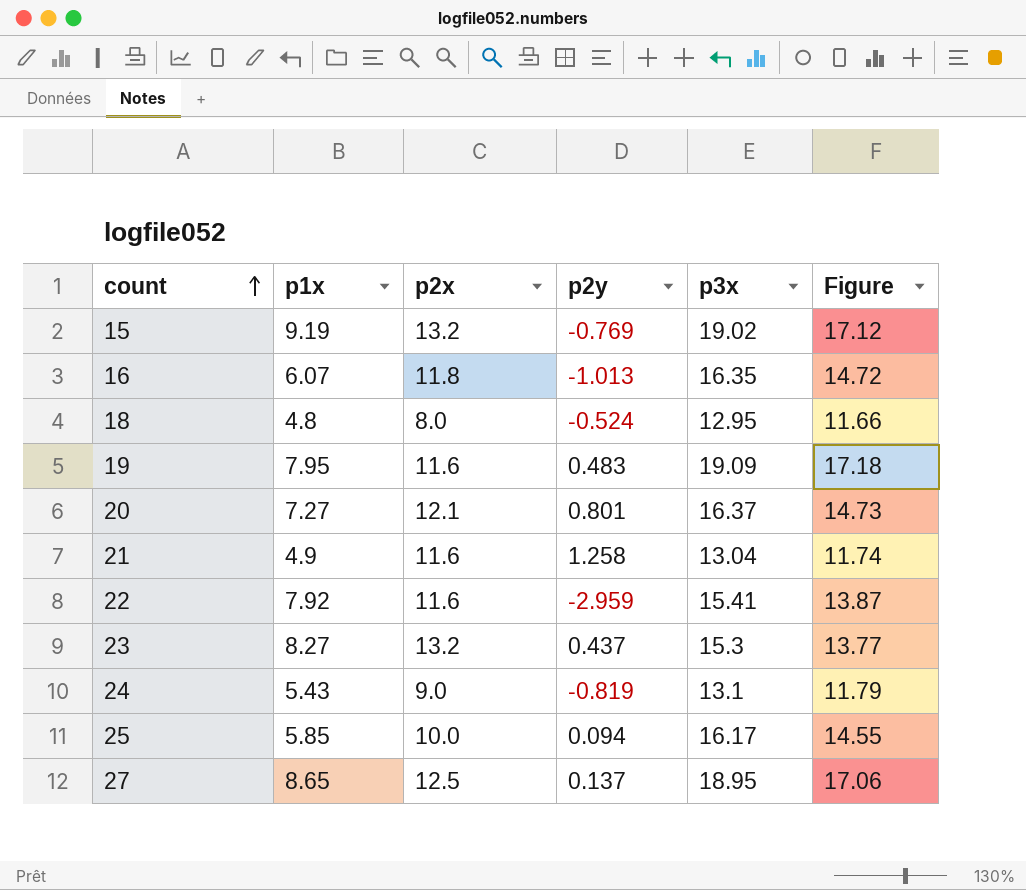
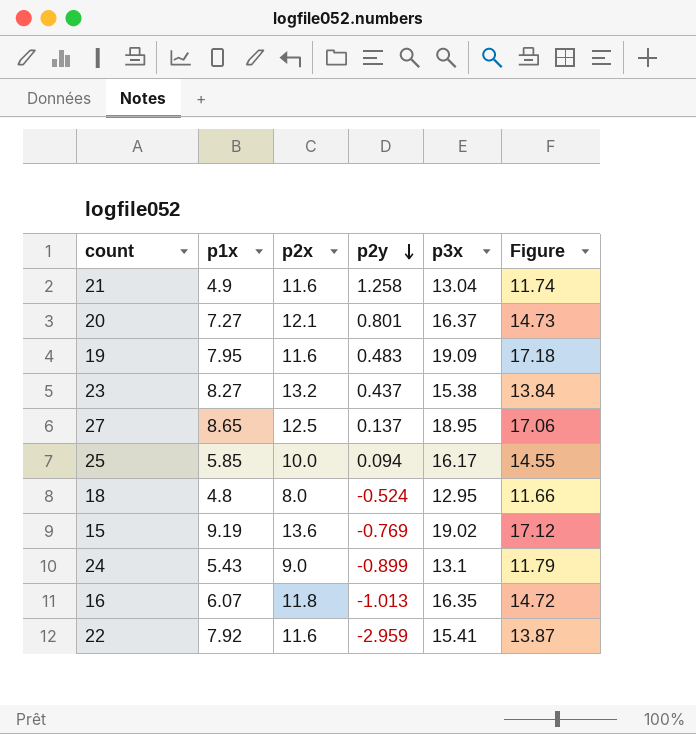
row order: count ascending -> p2y descending
23 | p3x: 15.3 -> 15.38
23 | Figure: 13.77 -> 13.84
15 | p2x: 13.2 -> 13.6
24 | p2y: -0.819 -> -0.899

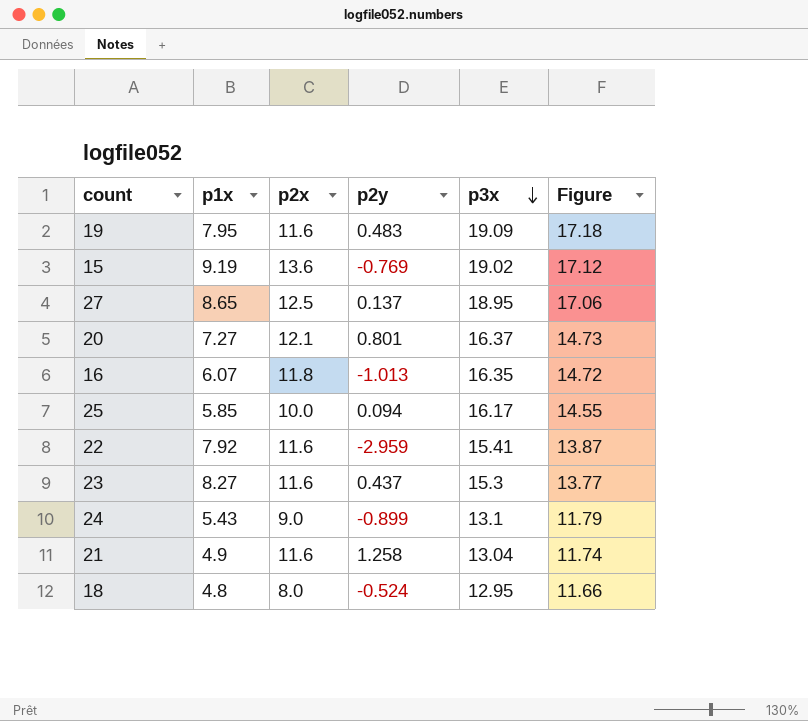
row order: p2y descending -> p3x descending
23 | p2x: 13.2 -> 11.6
23 | p3x: 15.38 -> 15.3
23 | Figure: 13.84 -> 13.77

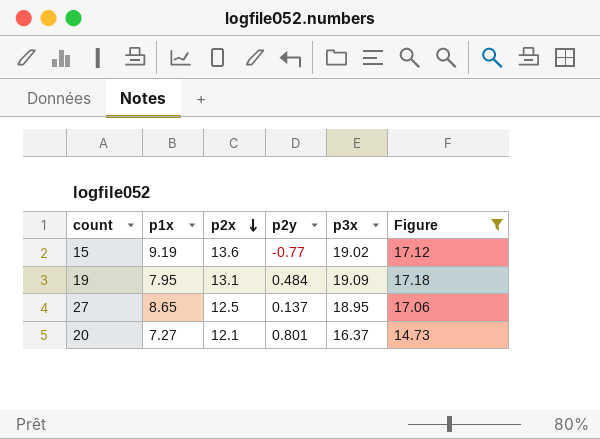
filter: none -> Figure >= 14.73
row order: p3x descending -> p2x descending
15 | p2y: -0.769 -> -0.77
19 | p2x: 11.6 -> 13.1
19 | p2y: 0.483 -> 0.484

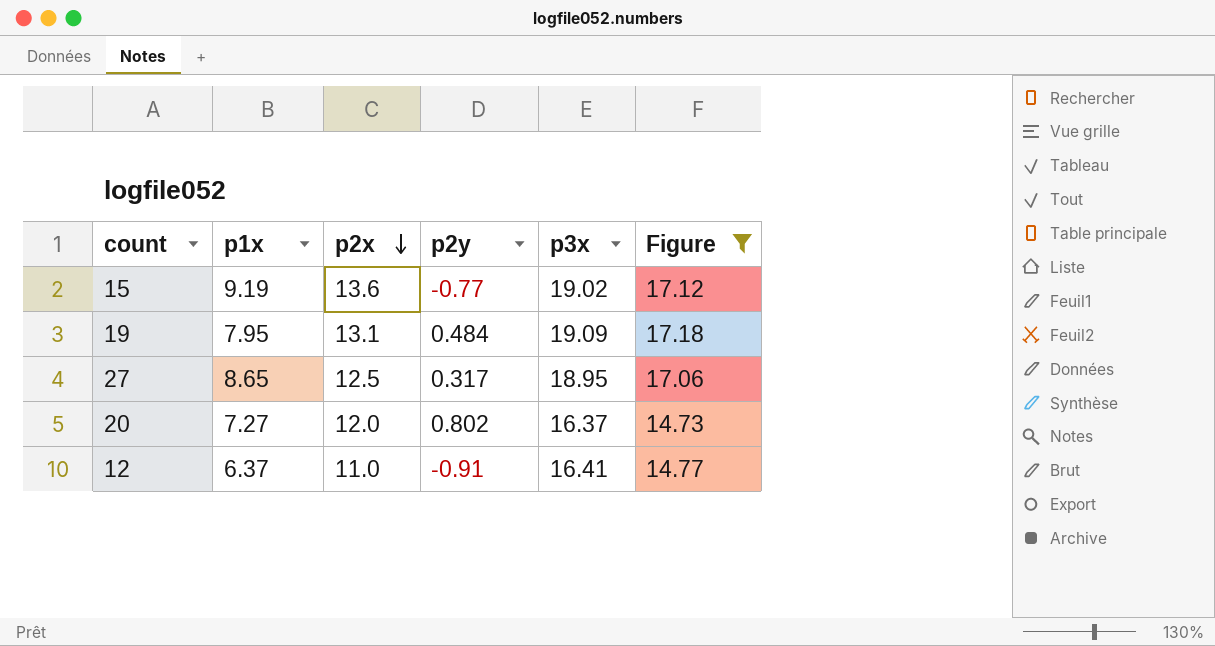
27 | p2y: 0.137 -> 0.317
20 | p2x: 12.1 -> 12.0
20 | p2y: 0.801 -> 0.802
row 12: none -> 6.37 | 11.0 | -0.91 | 16.41 | 14.77

